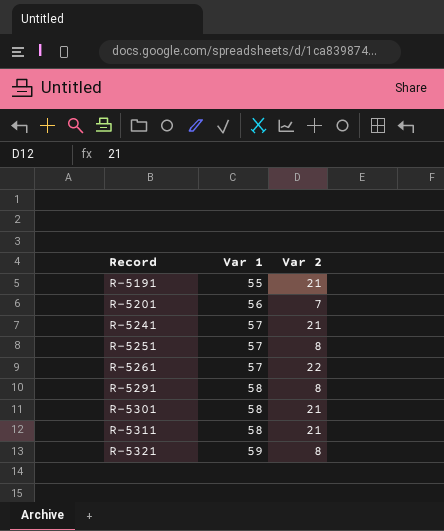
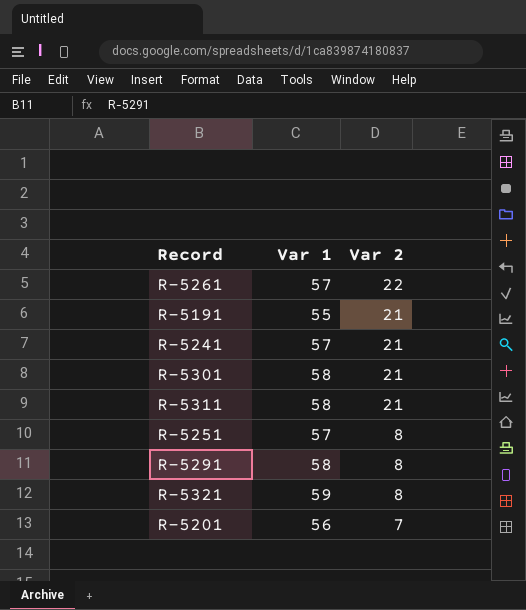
row order: Record ascending -> Var 2 descending

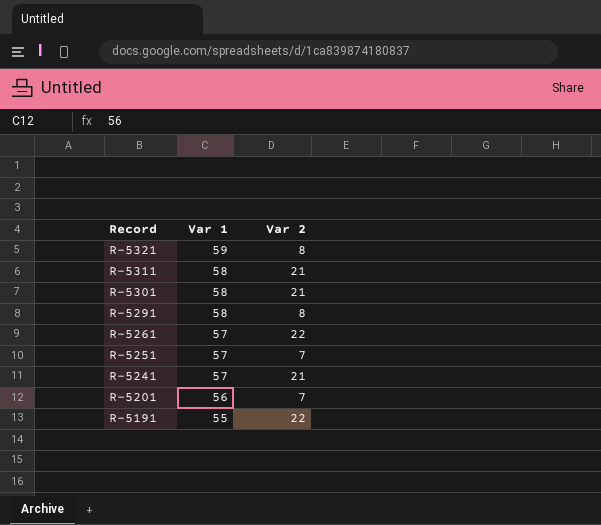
row order: Var 2 descending -> Record descending
R-5251 | Var 2: 8 -> 7
R-5191 | Var 2: 21 -> 22

